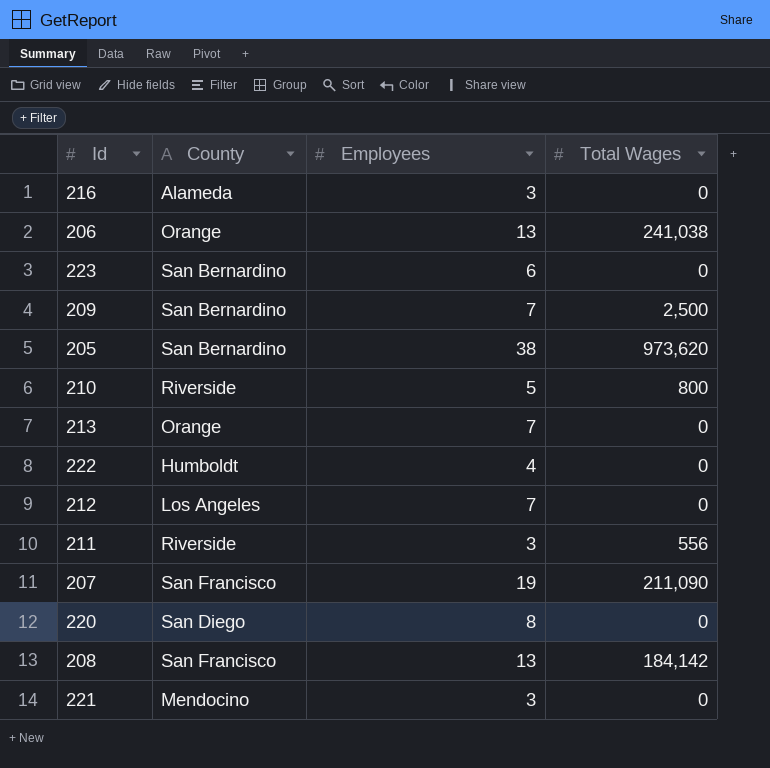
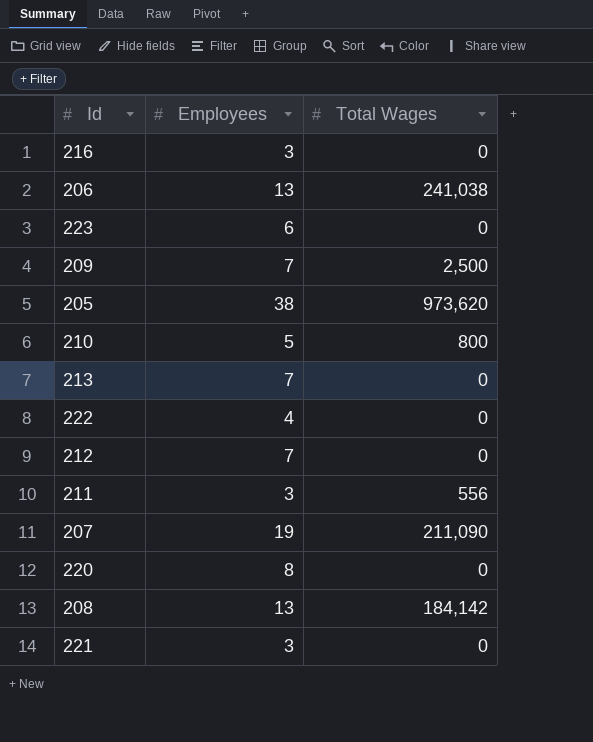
column County | position: 2 -> none

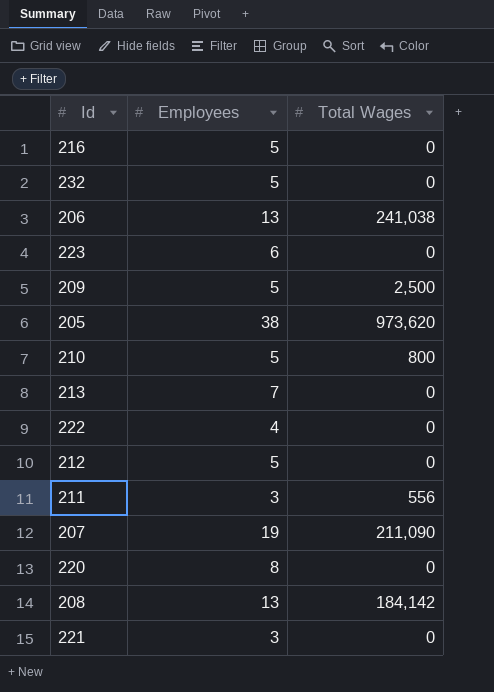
216 | Employees: 3 -> 5
row 232: none -> 5 | 0
209 | Employees: 7 -> 5
212 | Employees: 7 -> 5

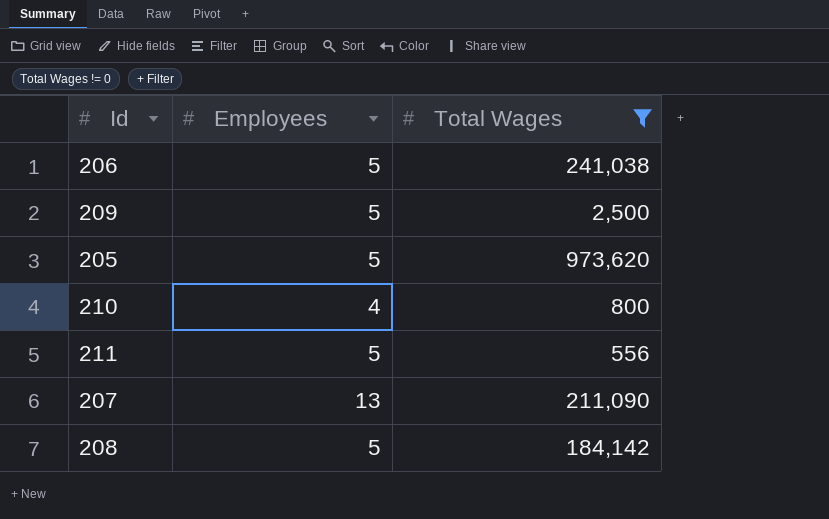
filter: none -> Total Wages != 0
206 | Employees: 13 -> 5
205 | Employees: 38 -> 5
210 | Employees: 5 -> 4
211 | Employees: 3 -> 5
207 | Employees: 19 -> 13
208 | Employees: 13 -> 5

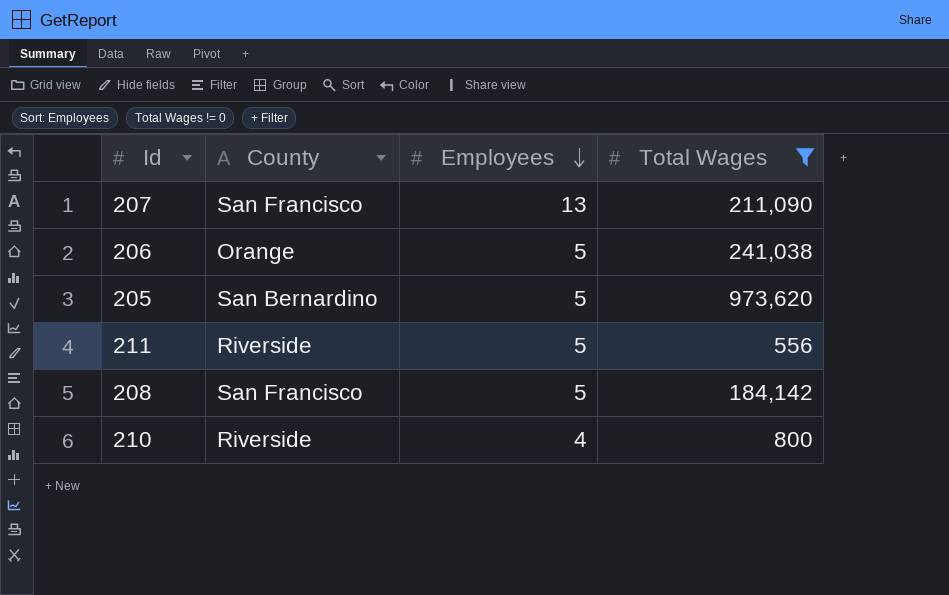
row order: none -> Employees descending
column County | position: none -> 2
row 209: 5 | 2,500 -> none

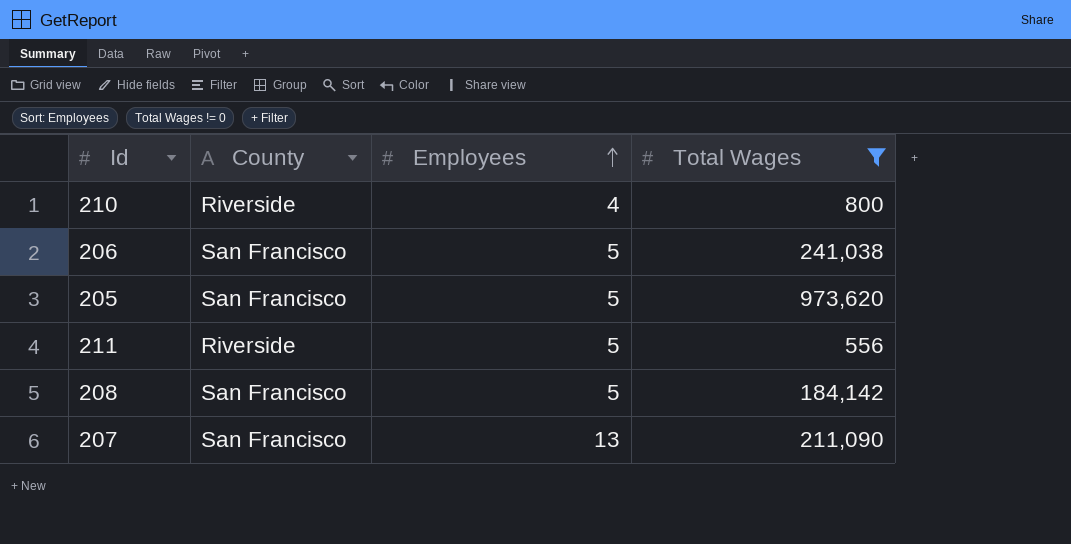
row order: Employees descending -> Employees ascending
206 | County: Orange -> San Francisco
205 | County: San Bernardino -> San Francisco

